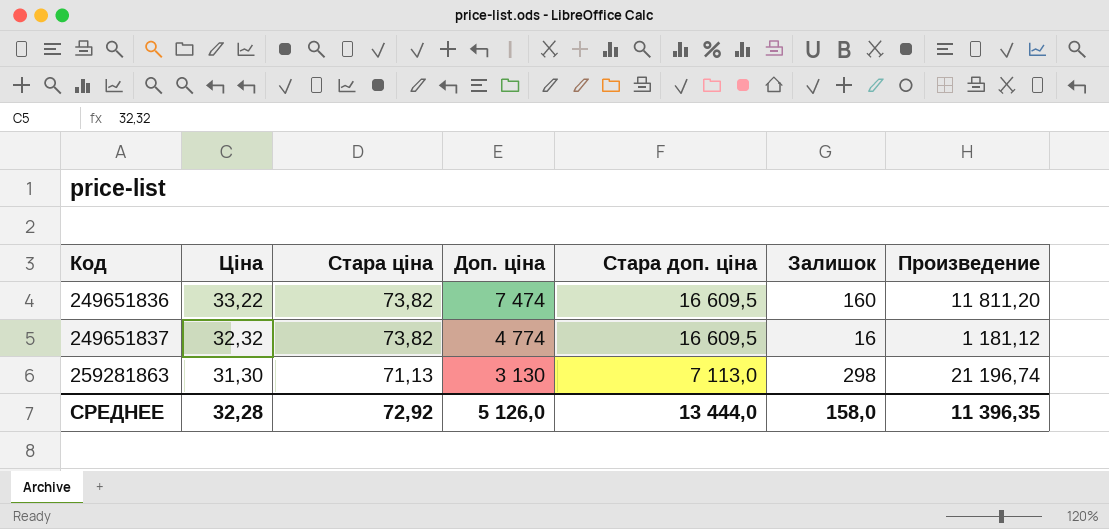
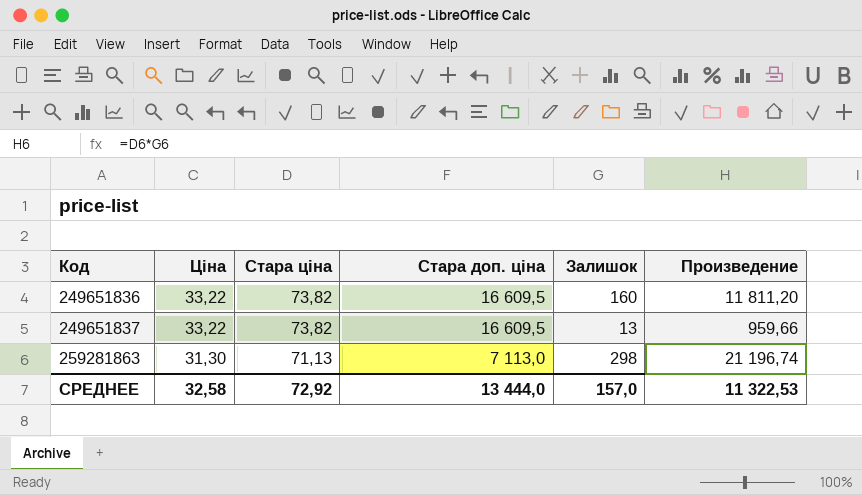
column Доп. ціна | position: 4 -> none
249651837 | Ціна: 32,32 -> 33,22
249651837 | Залишок: 16 -> 13
249651837 | Произведение: 1 181,12 -> 959,66
СРЕДНЕЕ | Ціна: 32,28 -> 32,58
СРЕДНЕЕ | Залишок: 158,0 -> 157,0
СРЕДНЕЕ | Произведение: 11 396,35 -> 11 322,53

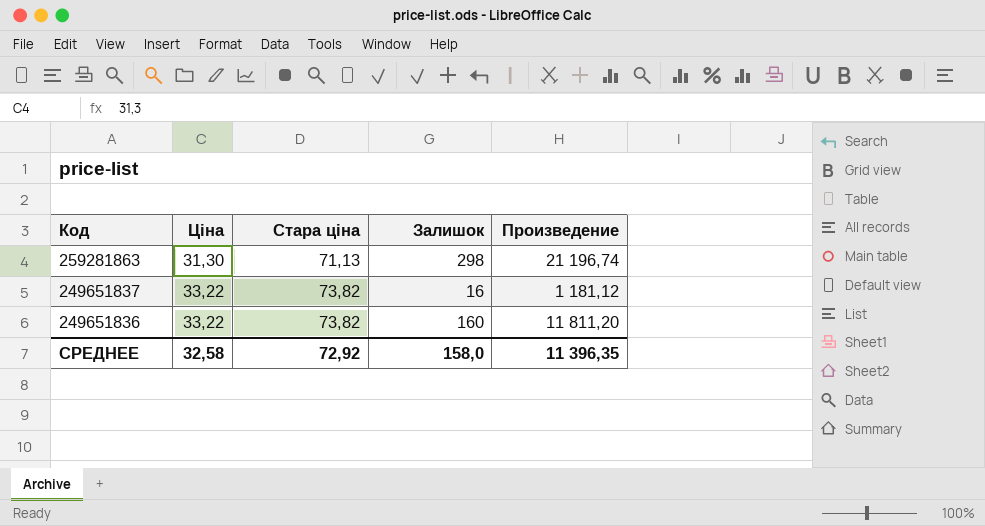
row order: Код ascending -> Код descending
column Стара доп. ціна | position: 4 -> none
249651837 | Залишок: 13 -> 16
249651837 | Произведение: 959,66 -> 1 181,12
СРЕДНЕЕ | Залишок: 157,0 -> 158,0
СРЕДНЕЕ | Произведение: 11 322,53 -> 11 396,35

